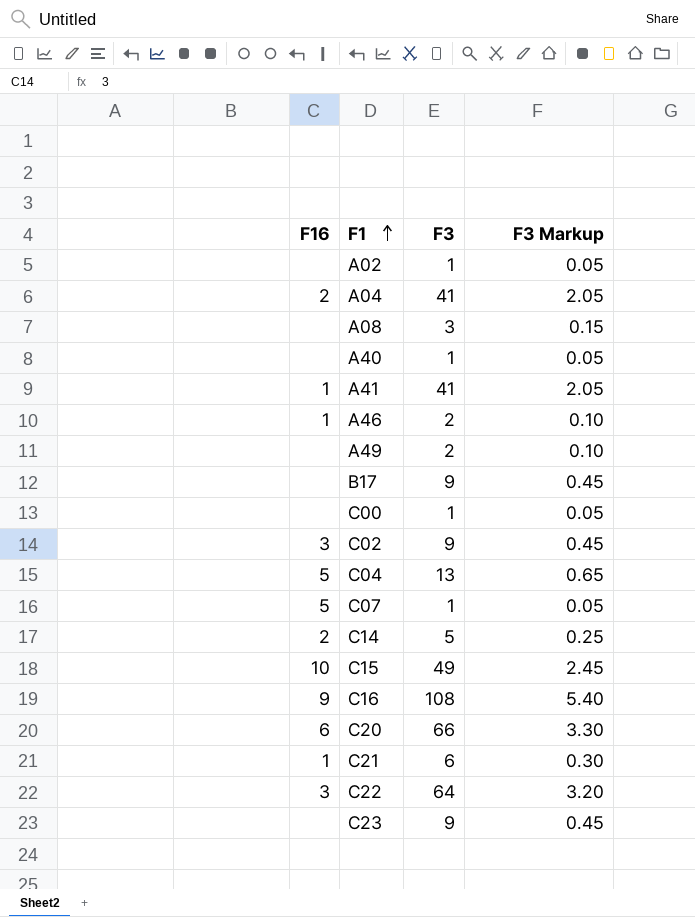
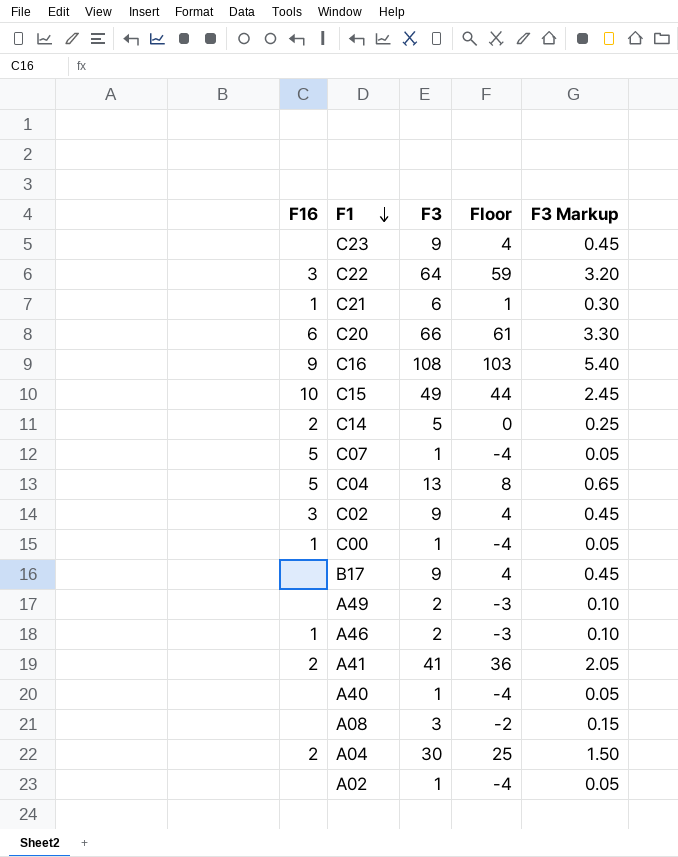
row order: F1 ascending -> F1 descending
column Floor | formula: none -> [F3] - 5
C00 | F16: none -> 1
A41 | F16: 1 -> 2
A04 | F3: 41 -> 30
A04 | F3 Markup: 2.05 -> 1.50

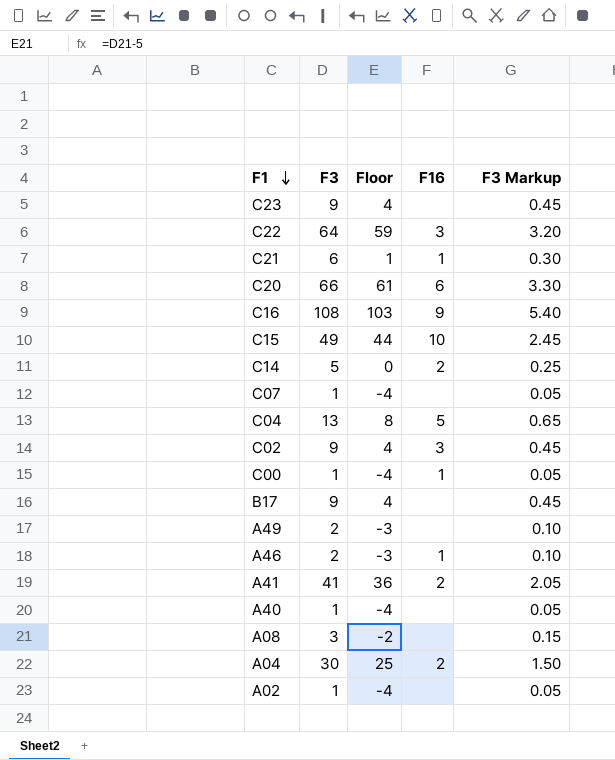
column F16 | position: 1 -> 4
C07 | F16: 5 -> none

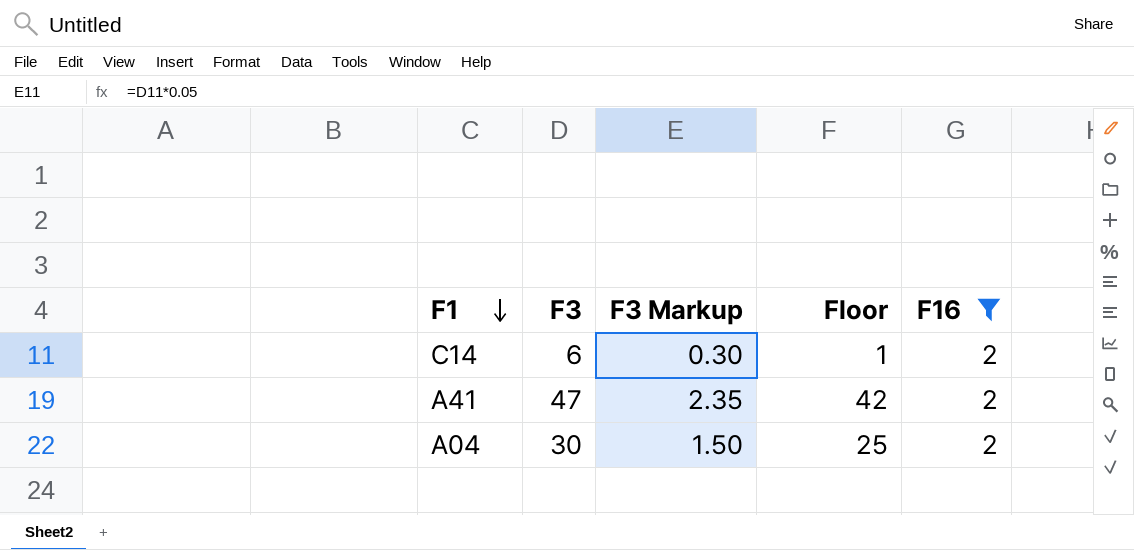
filter: none -> F16 = 2
column F3 Markup | position: 5 -> 3
C14 | F3: 5 -> 6
C14 | F3 Markup: 0.25 -> 0.30
C14 | Floor: 0 -> 1
A41 | F3: 41 -> 47
A41 | F3 Markup: 2.05 -> 2.35
A41 | Floor: 36 -> 42

